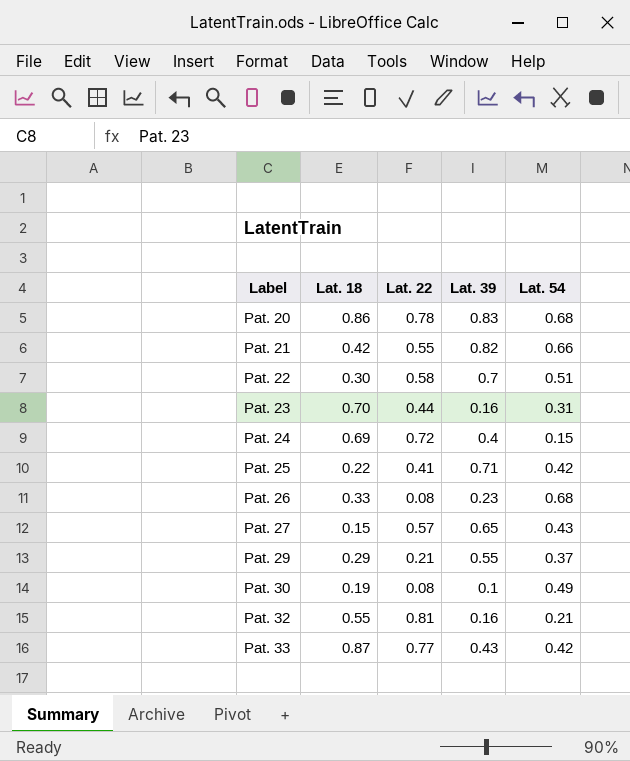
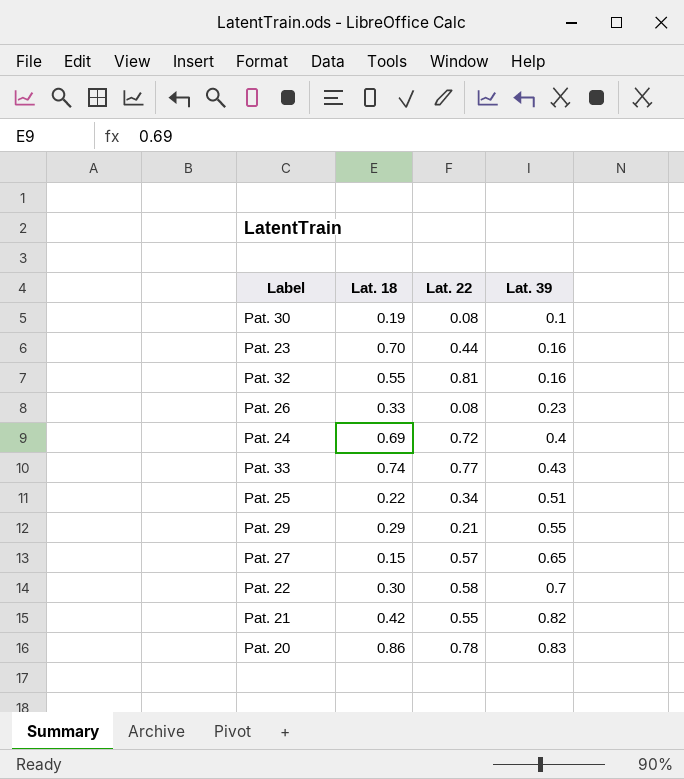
row order: Label ascending -> Lat. 39 ascending
column Lat. 54 | position: 5 -> none
Pat. 33 | Lat. 18: 0.87 -> 0.74
Pat. 25 | Lat. 22: 0.41 -> 0.34
Pat. 25 | Lat. 39: 0.71 -> 0.51

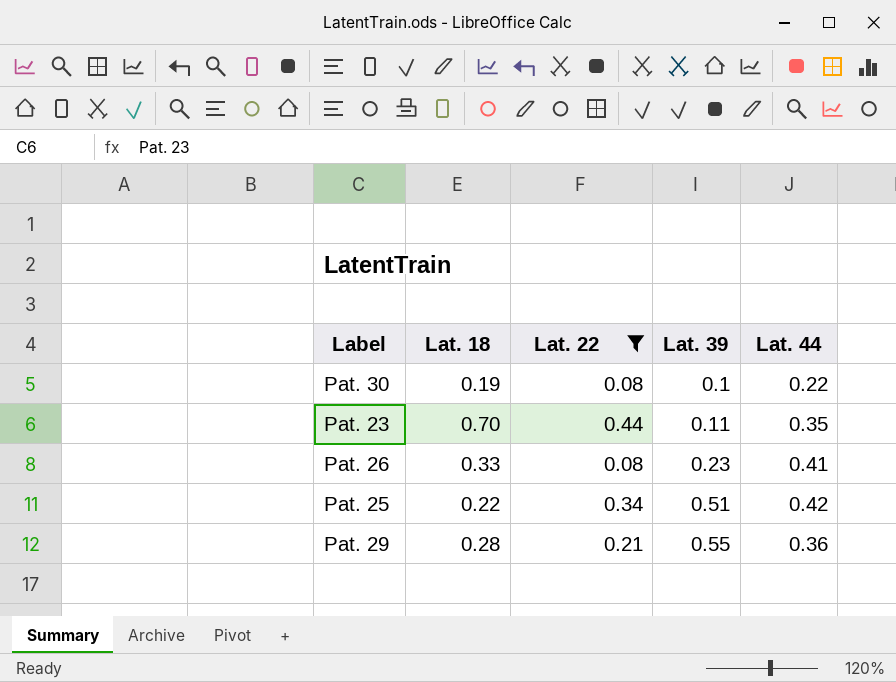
filter: none -> Lat. 22 <= 0.44
column Lat. 44 | position: none -> 5
Pat. 23 | Lat. 39: 0.16 -> 0.11
Pat. 29 | Lat. 18: 0.29 -> 0.28

